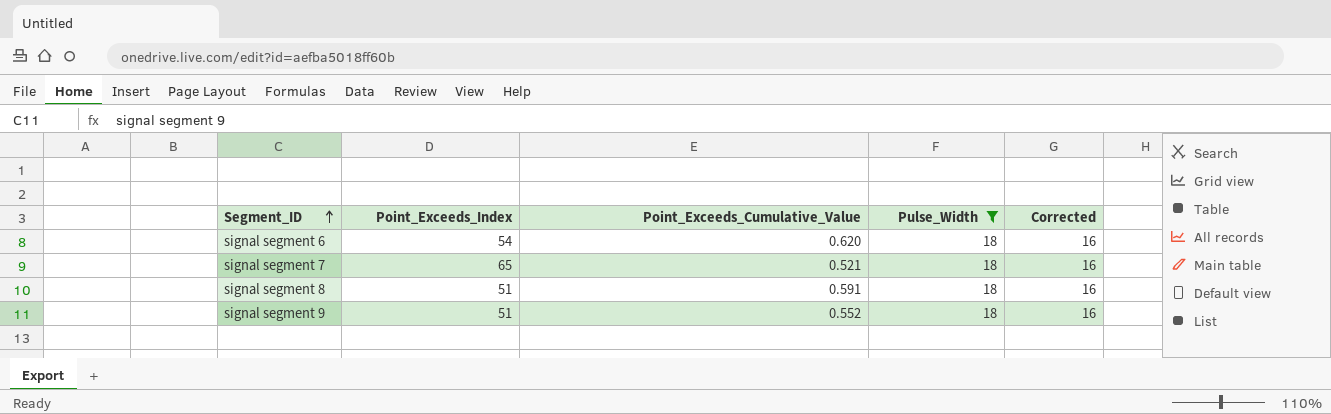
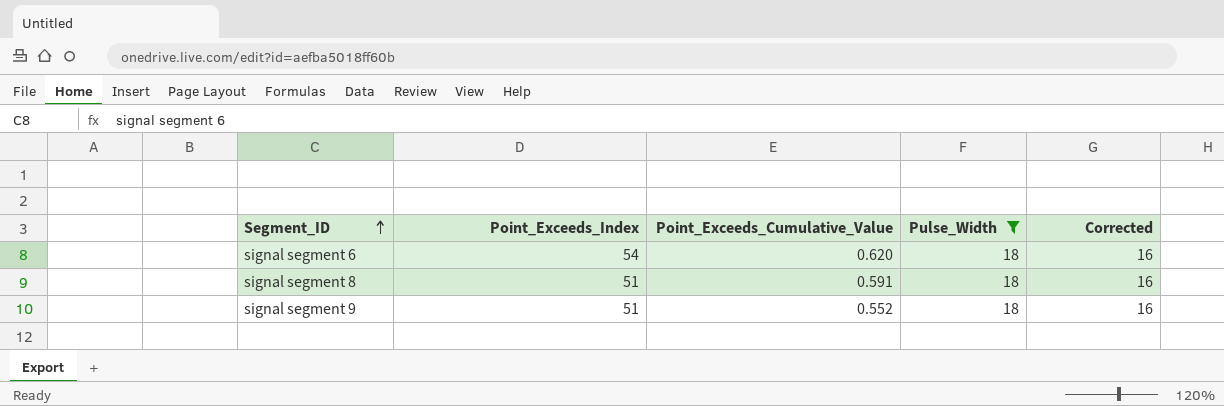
row signal segment 7: 65 | 0.521 | 18 | 16 -> none

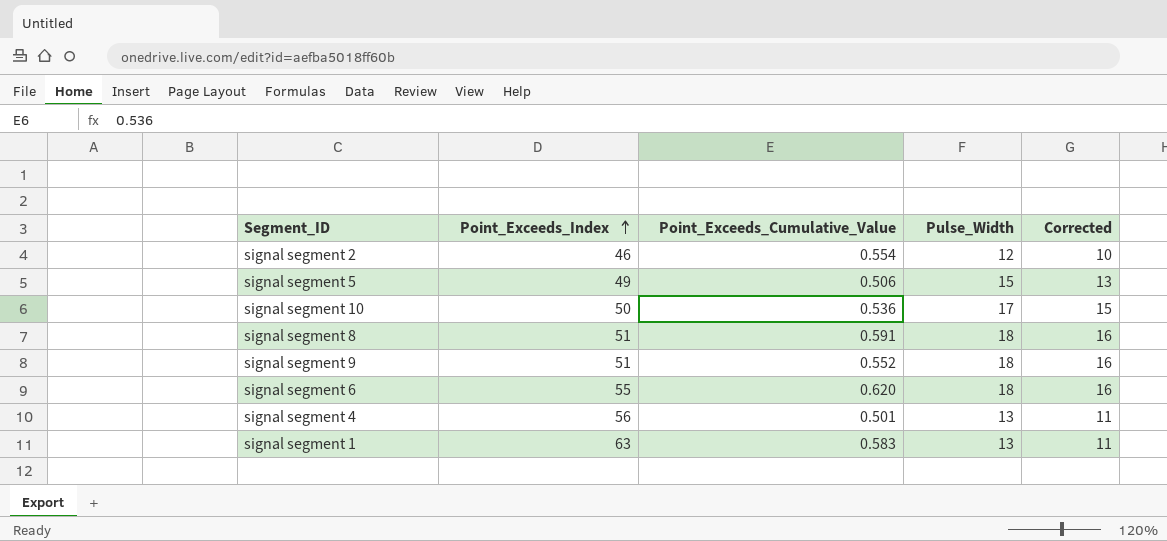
filter: Pulse_Width = 18 -> none
row order: Segment_ID ascending -> Point_Exceeds_Index ascending
signal segment 6 | Point_Exceeds_Index: 54 -> 55

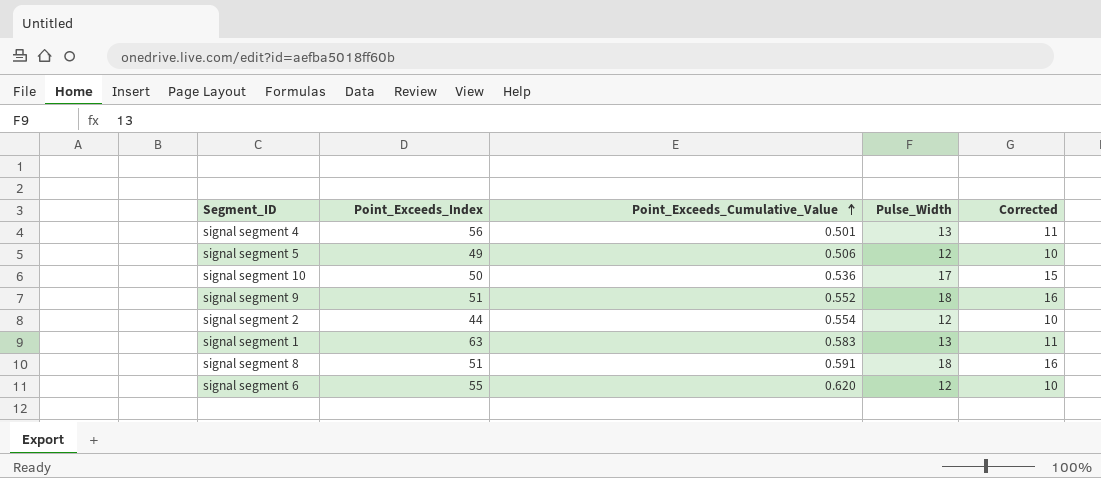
row order: Point_Exceeds_Index ascending -> Point_Exceeds_Cumulative_Value ascending
signal segment 5 | Pulse_Width: 15 -> 12
signal segment 5 | Corrected: 13 -> 10
signal segment 2 | Point_Exceeds_Index: 46 -> 44
signal segment 6 | Pulse_Width: 18 -> 12
signal segment 6 | Corrected: 16 -> 10

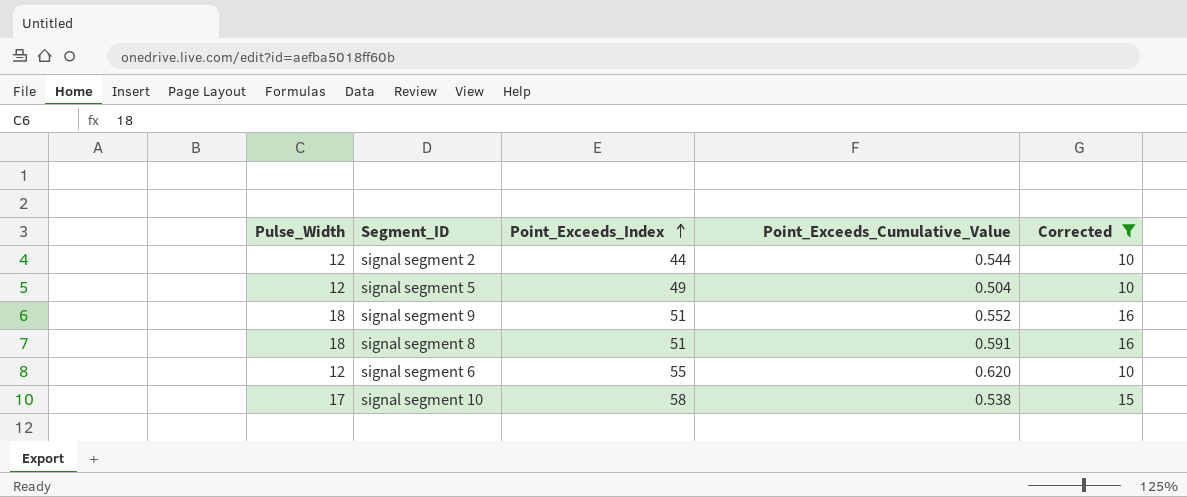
filter: none -> Corrected != 11
row order: Point_Exceeds_Cumulative_Value ascending -> Point_Exceeds_Index ascending
column Pulse_Width | position: 4 -> 1
signal segment 2 | Point_Exceeds_Cumulative_Value: 0.554 -> 0.544
signal segment 5 | Point_Exceeds_Cumulative_Value: 0.506 -> 0.504
signal segment 10 | Point_Exceeds_Index: 50 -> 58
signal segment 10 | Point_Exceeds_Cumulative_Value: 0.536 -> 0.538

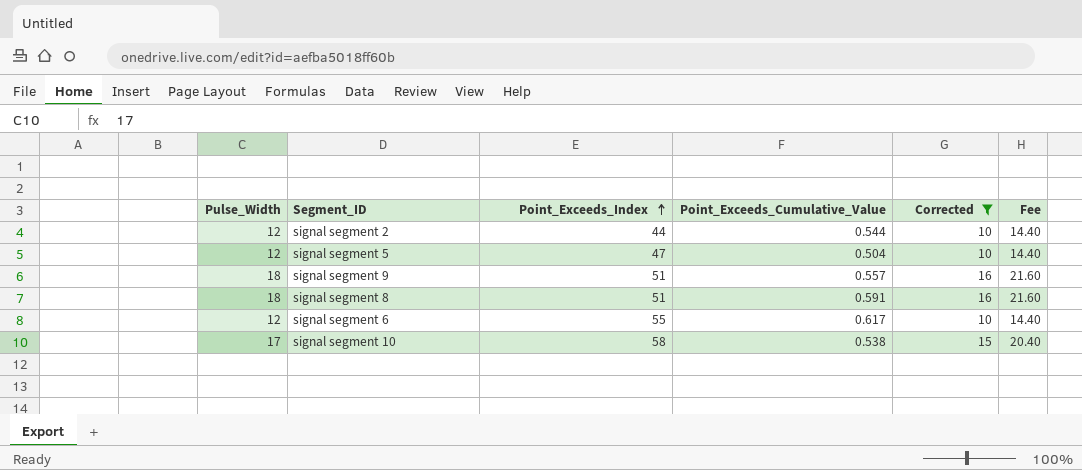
column Fee | formula: none -> [Pulse_Width] * 1.2
signal segment 5 | Point_Exceeds_Index: 49 -> 47
signal segment 9 | Point_Exceeds_Cumulative_Value: 0.552 -> 0.557
signal segment 6 | Point_Exceeds_Cumulative_Value: 0.620 -> 0.617

